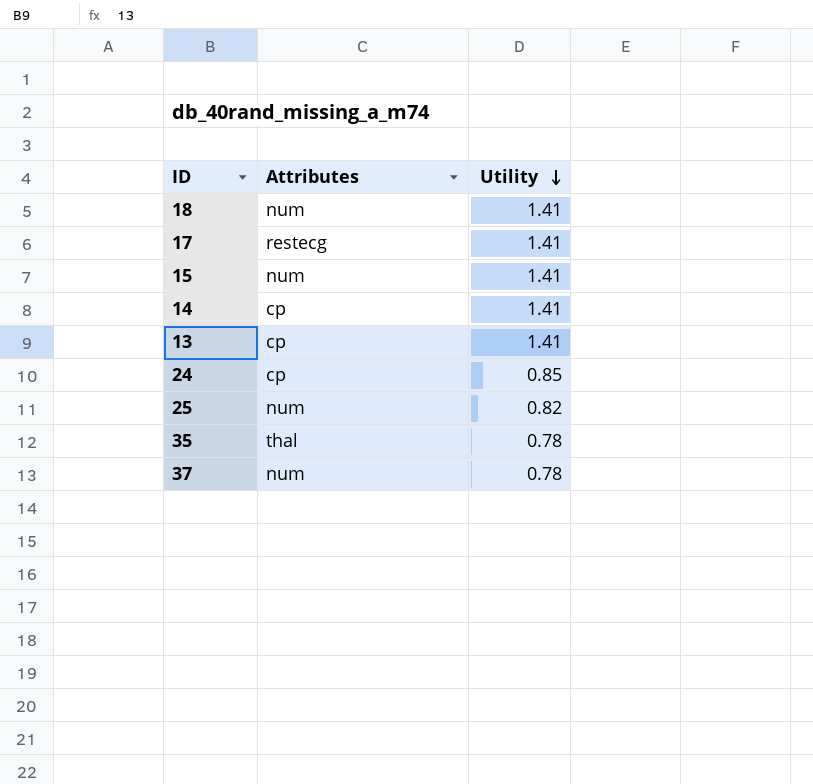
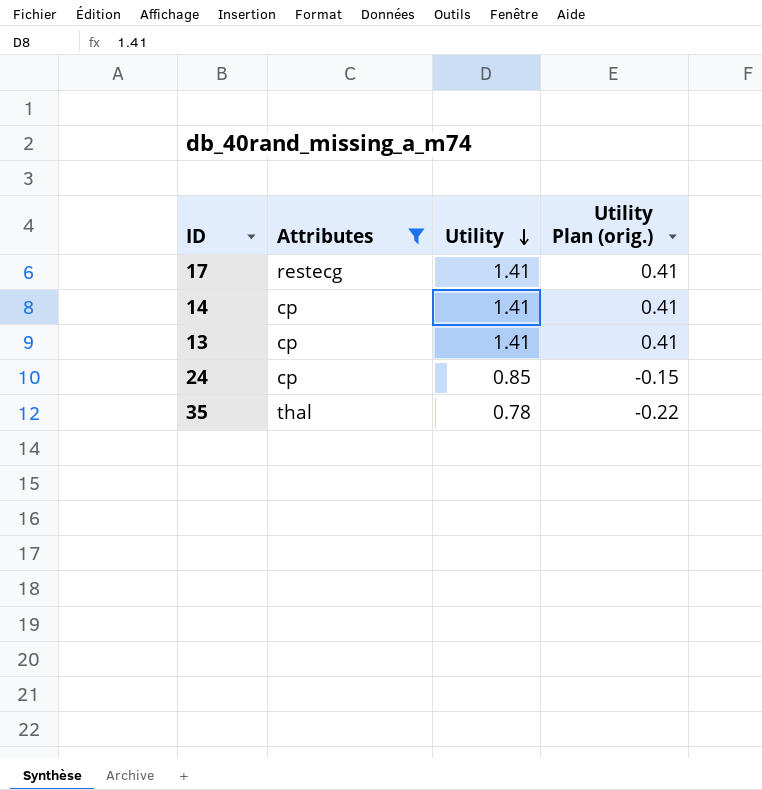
filter: none -> Attributes != num
column Utility Plan (orig.) | formula: none -> [Utility] - 1

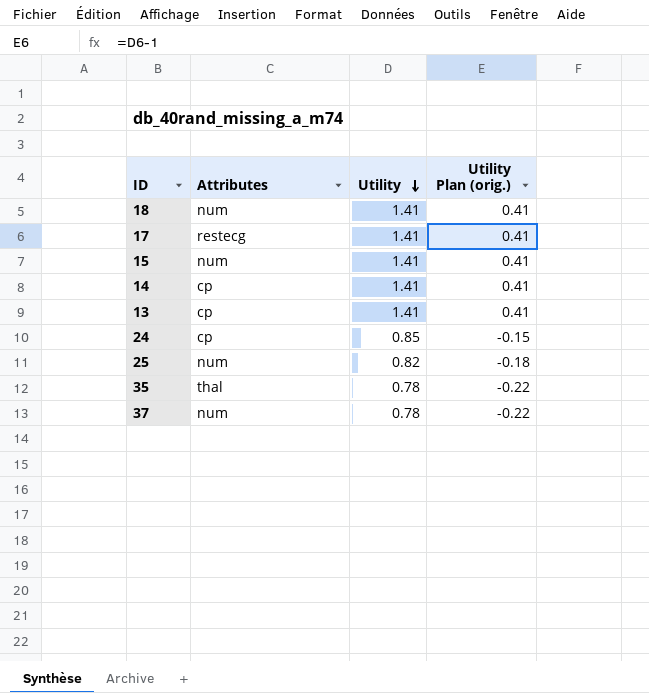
filter: Attributes != num -> none

